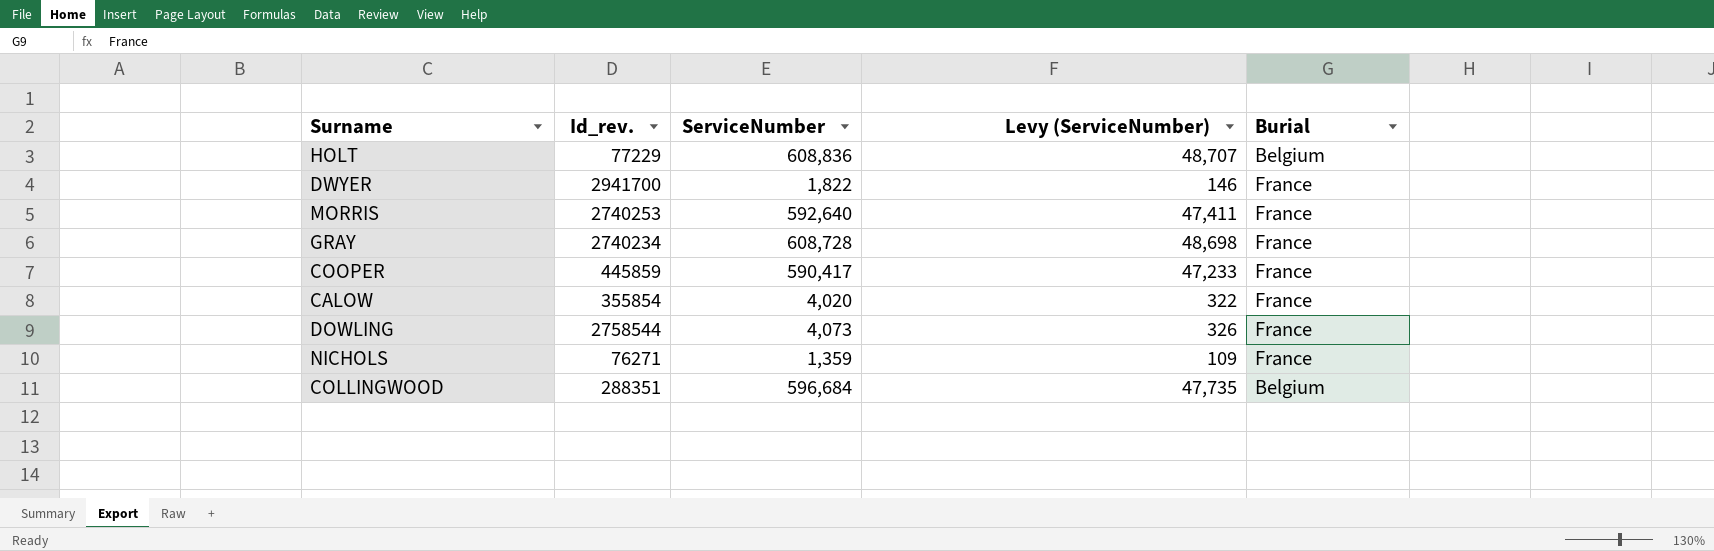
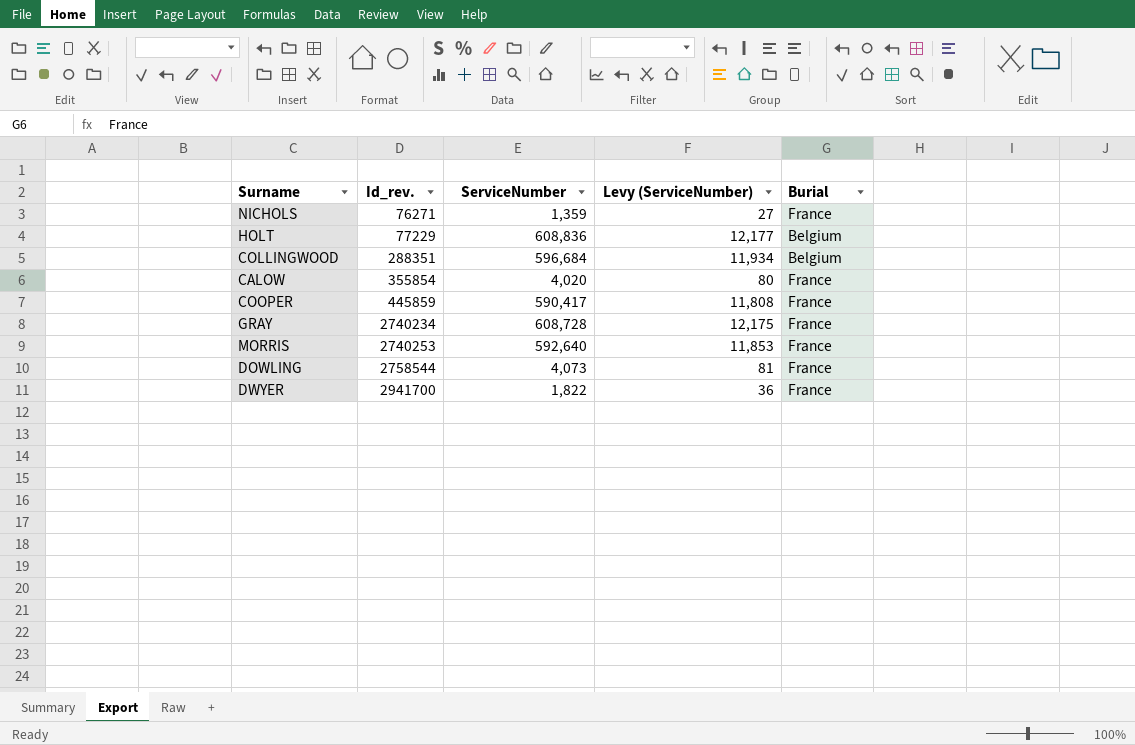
row order: none -> Id_rev. ascending
column Levy (ServiceNumber) | formula: [ServiceNumber] * 0.08 -> [ServiceNumber] * 0.02

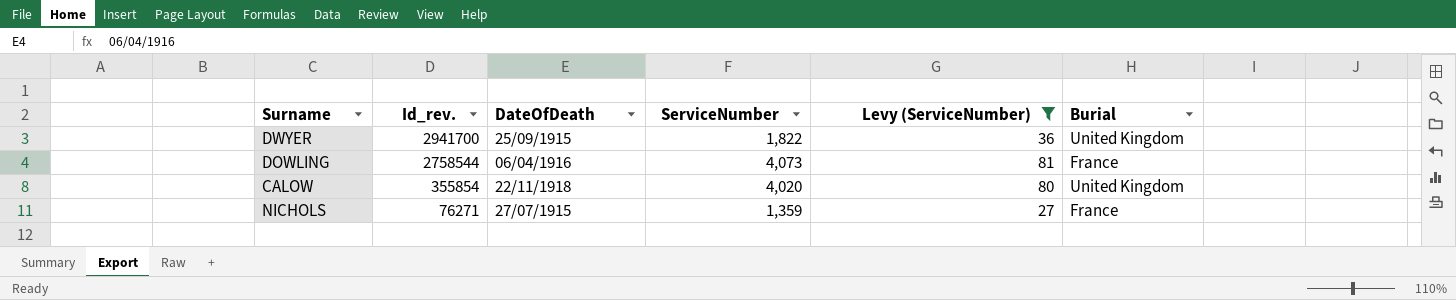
filter: none -> Levy (ServiceNumber) <= 81
row order: Id_rev. ascending -> Id_rev. descending
column DateOfDeath | position: none -> 3
DWYER | Burial: France -> United Kingdom
CALOW | Burial: France -> United Kingdom

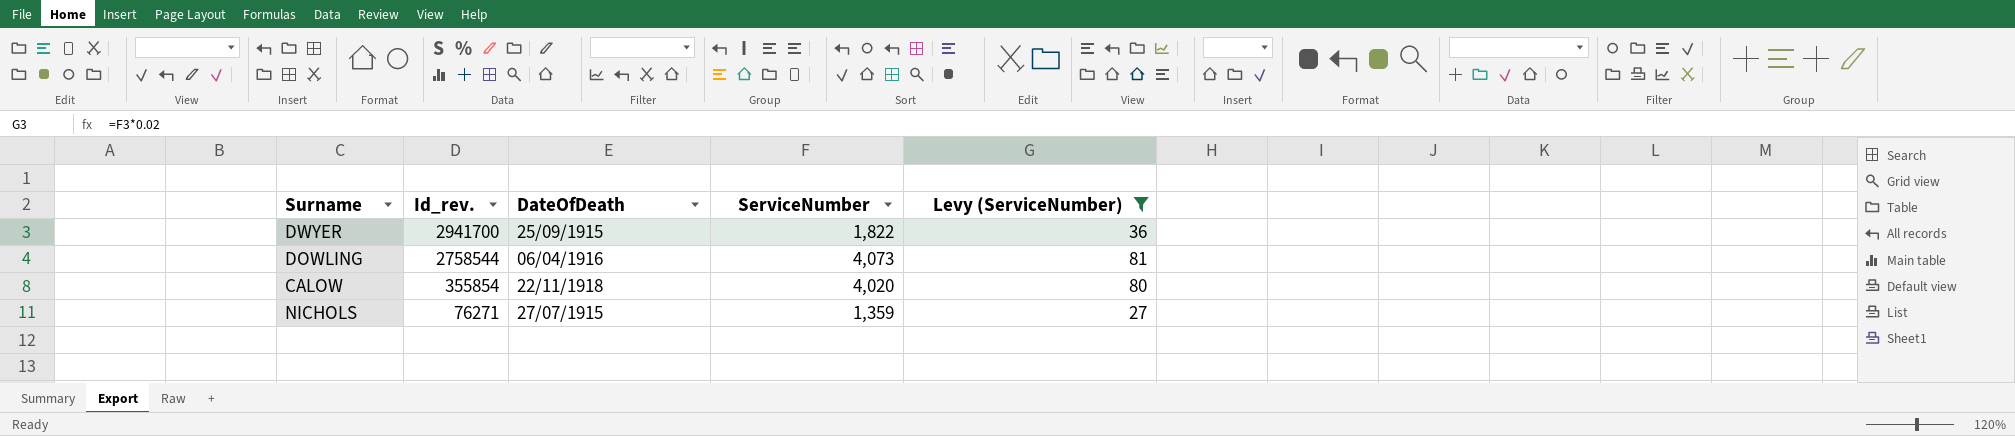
column Burial | position: 6 -> none

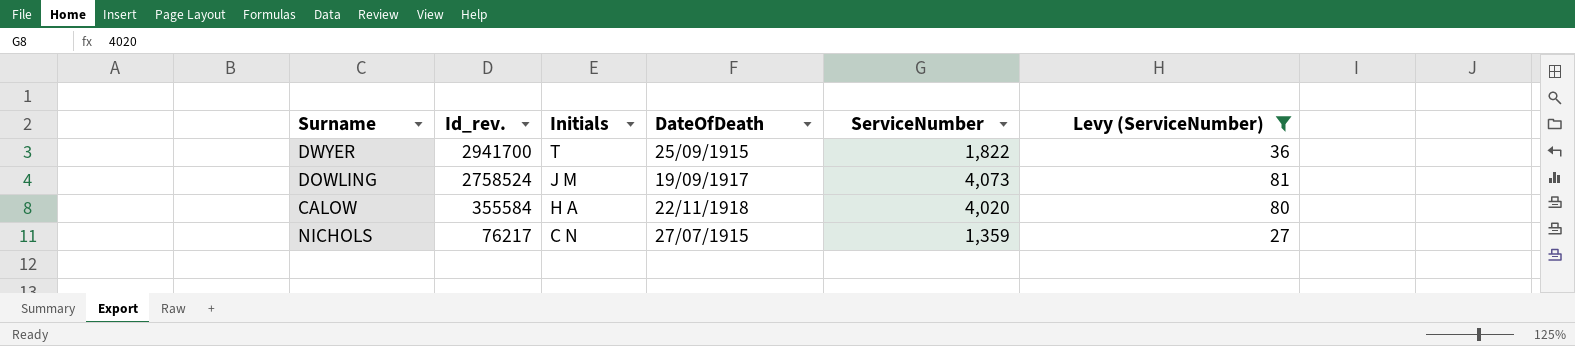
column Initials | position: none -> 3
DOWLING | Id_rev.: 2758544 -> 2758524
DOWLING | DateOfDeath: 06/04/1916 -> 19/09/1917
CALOW | Id_rev.: 355854 -> 355584
NICHOLS | Id_rev.: 76271 -> 76217

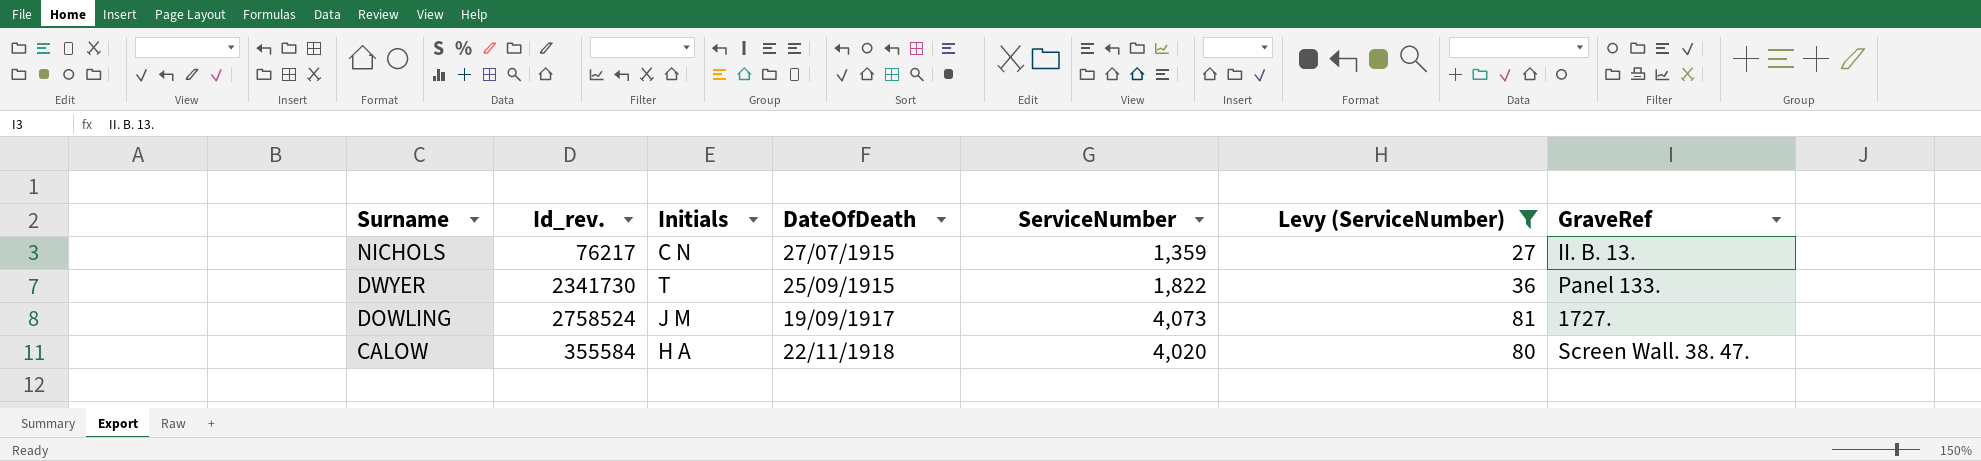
row order: Id_rev. descending -> Surname descending
column GraveRef | position: none -> 7
DWYER | Id_rev.: 2941700 -> 2341730

